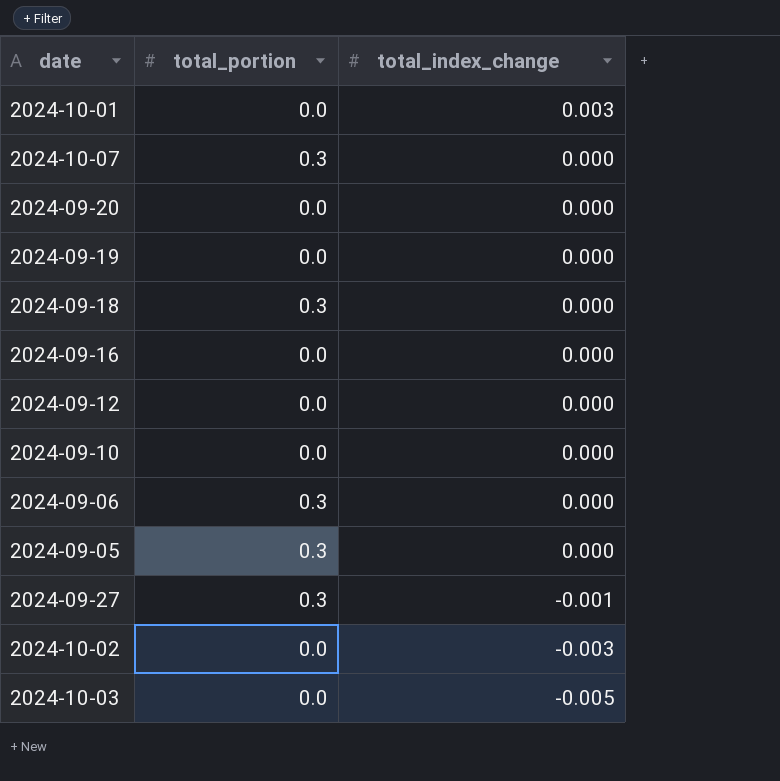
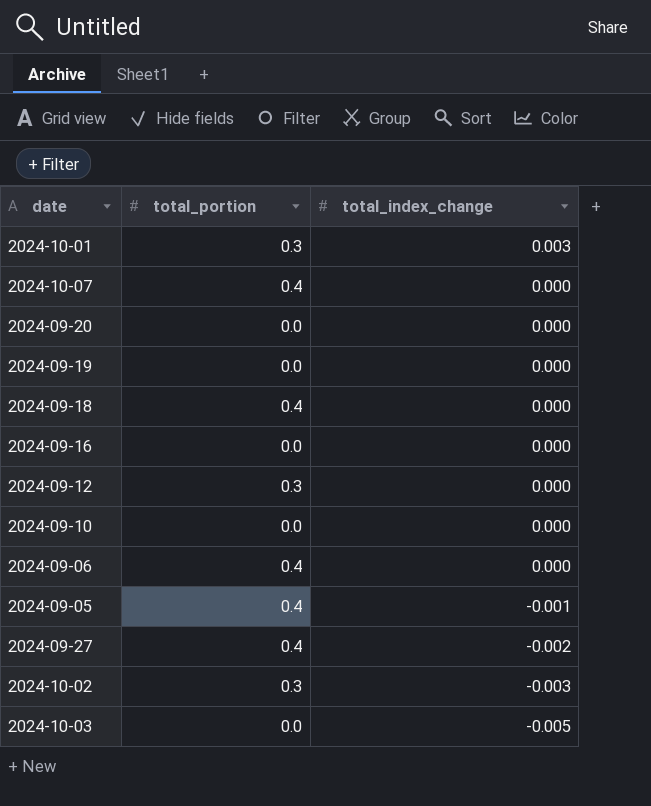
2024-10-01 | total_portion: 0.0 -> 0.3
2024-10-07 | total_portion: 0.3 -> 0.4
2024-09-18 | total_portion: 0.3 -> 0.4
2024-09-12 | total_portion: 0.0 -> 0.3
2024-09-06 | total_portion: 0.3 -> 0.4
2024-09-05 | total_portion: 0.3 -> 0.4
2024-09-05 | total_index_change: 0.000 -> -0.001
2024-09-27 | total_portion: 0.3 -> 0.4
2024-09-27 | total_index_change: -0.001 -> -0.002
2024-10-02 | total_portion: 0.0 -> 0.3

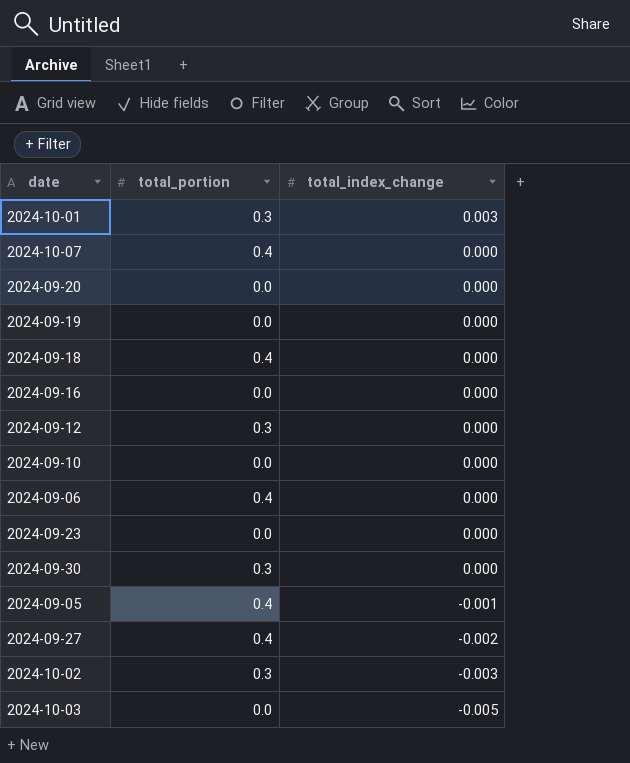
row 2024-09-23: none -> 0.0 | 0.000
row 2024-09-30: none -> 0.3 | 0.000

